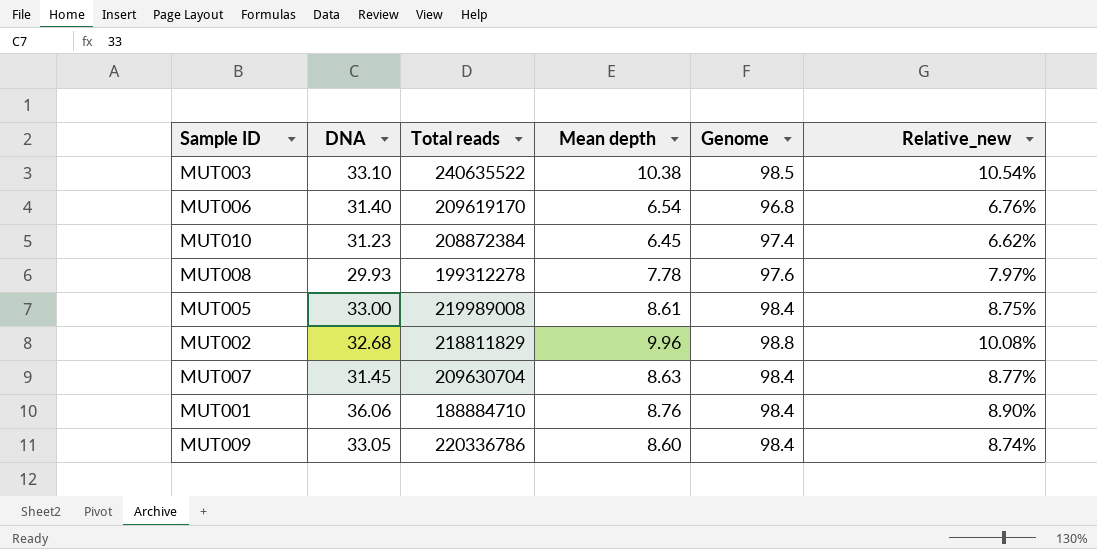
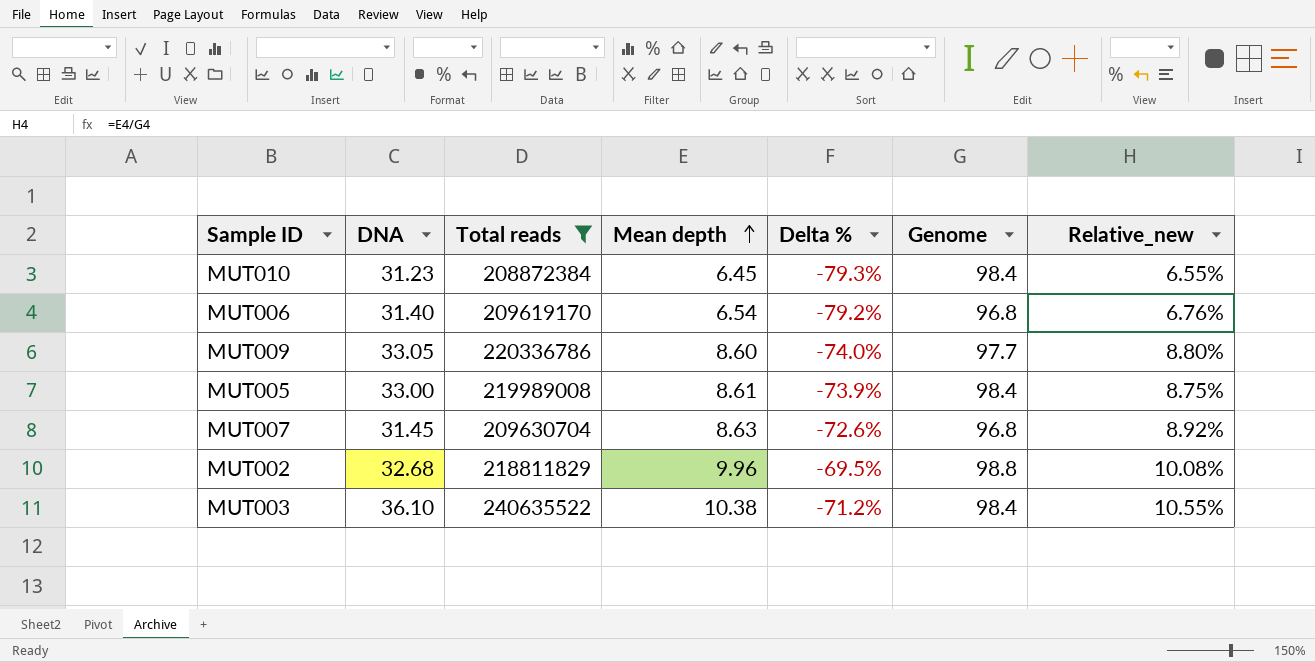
filter: none -> Total reads >= 208872384
row order: none -> Mean depth ascending
column Delta % | formula: none -> ([Mean depth] - [DNA]) / [DNA]
MUT010 | Genome: 97.4 -> 98.4
MUT010 | Relative_new: 6.62% -> 6.55%
MUT009 | Genome: 98.4 -> 97.7
MUT009 | Relative_new: 8.74% -> 8.80%
MUT007 | Genome: 98.4 -> 96.8
MUT007 | Relative_new: 8.77% -> 8.92%
MUT003 | DNA: 33.10 -> 36.10
MUT003 | Genome: 98.5 -> 98.4
MUT003 | Relative_new: 10.54% -> 10.55%

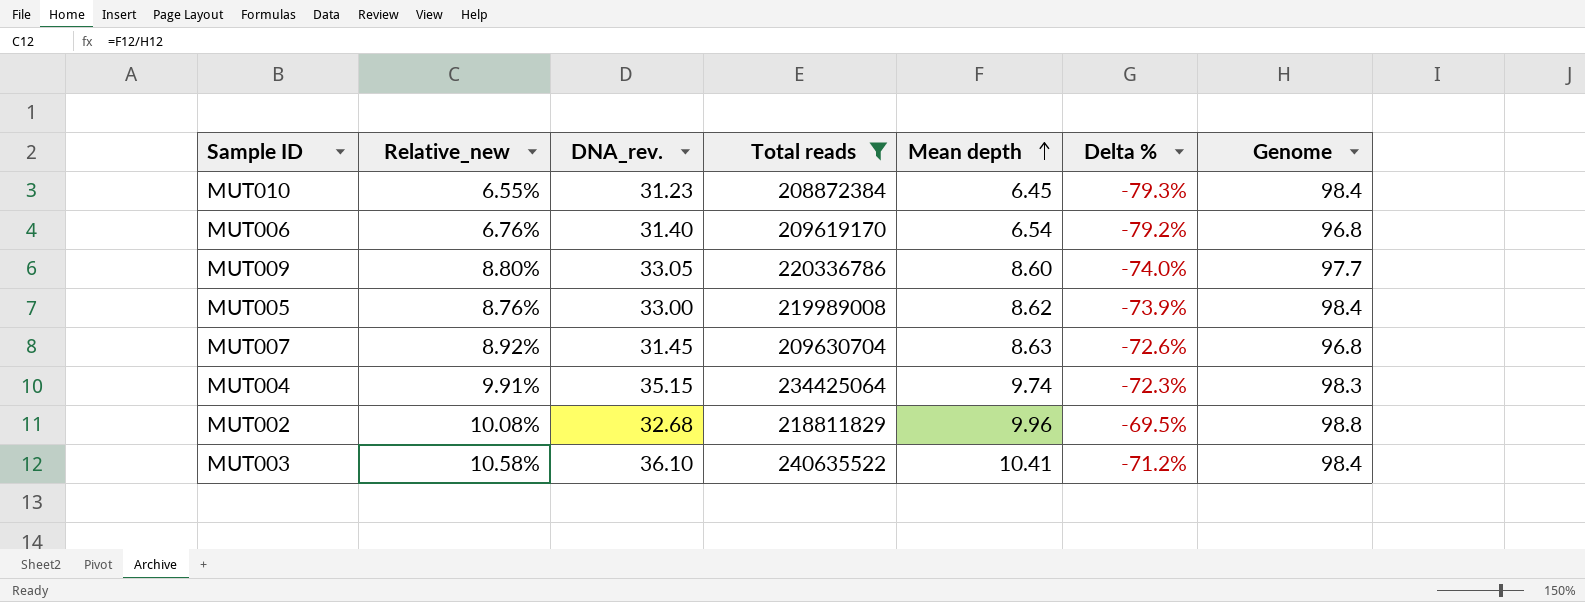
column Relative_new | position: 7 -> 2
column name: DNA -> DNA_rev.
MUT005 | Relative_new: 8.75% -> 8.76%
MUT005 | Mean depth: 8.61 -> 8.62
row MUT004: none -> 9.91% | 35.15 | 234425064 | 9.74 | -72.3% | 98.3
MUT003 | Relative_new: 10.55% -> 10.58%
MUT003 | Mean depth: 10.38 -> 10.41

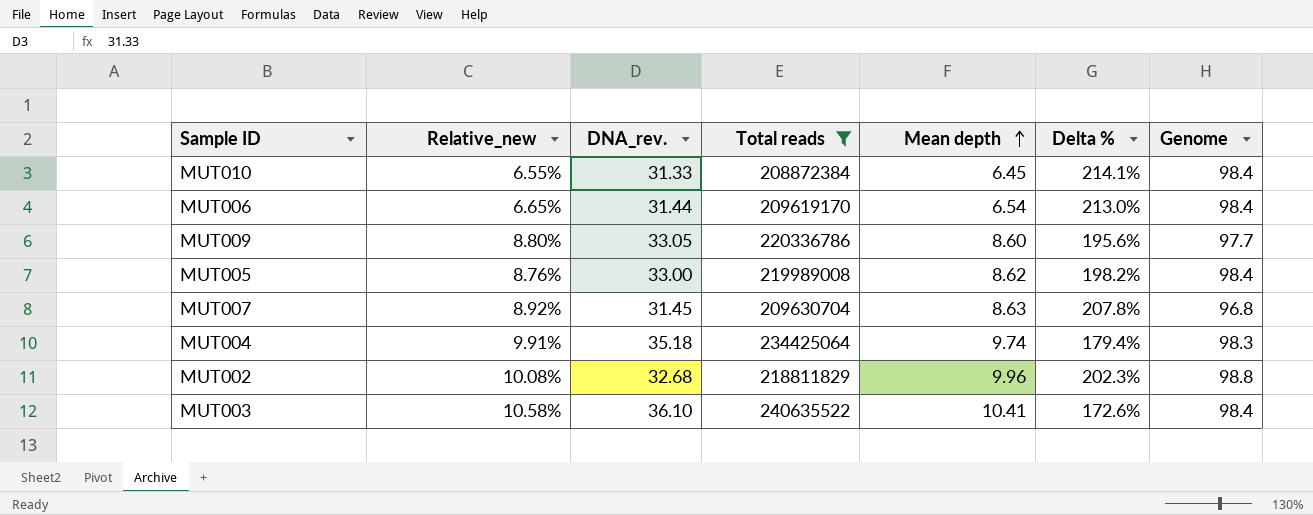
column Delta % | formula: ([Mean depth] - [DNA_rev.]) / [DNA_rev.] -> ([Genome] - [DNA_rev.]) / [DNA_rev.]
MUT010 | DNA_rev.: 31.23 -> 31.33
MUT006 | Relative_new: 6.76% -> 6.65%
MUT006 | DNA_rev.: 31.40 -> 31.44
MUT006 | Genome: 96.8 -> 98.4
MUT004 | DNA_rev.: 35.15 -> 35.18

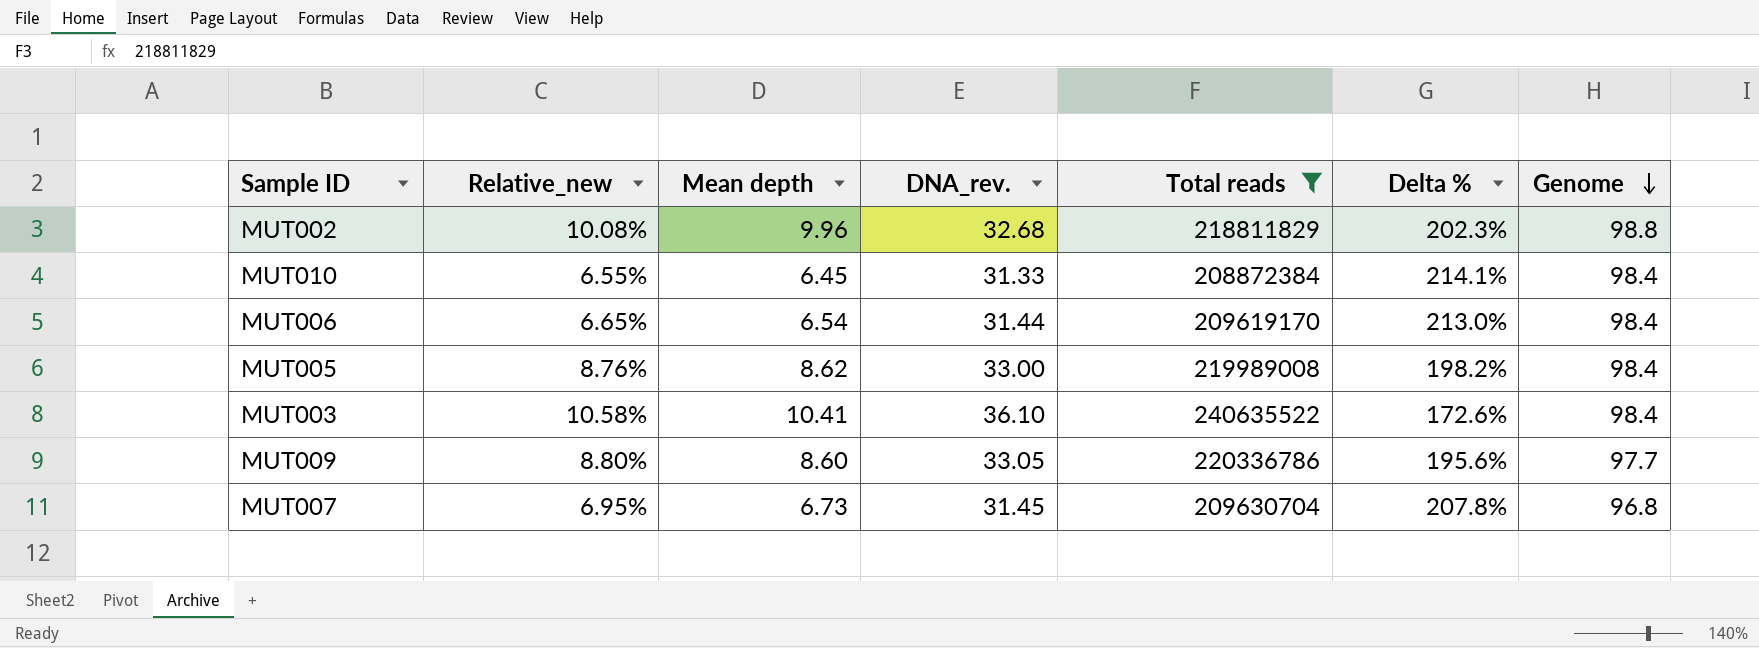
row order: Mean depth ascending -> Genome descending
column Mean depth | position: 5 -> 3
row MUT004: 9.91% | 35.18 | 234425064 | 9.74 | 179.4% | 98.3 -> none
MUT007 | Relative_new: 8.92% -> 6.95%
MUT007 | Mean depth: 8.63 -> 6.73

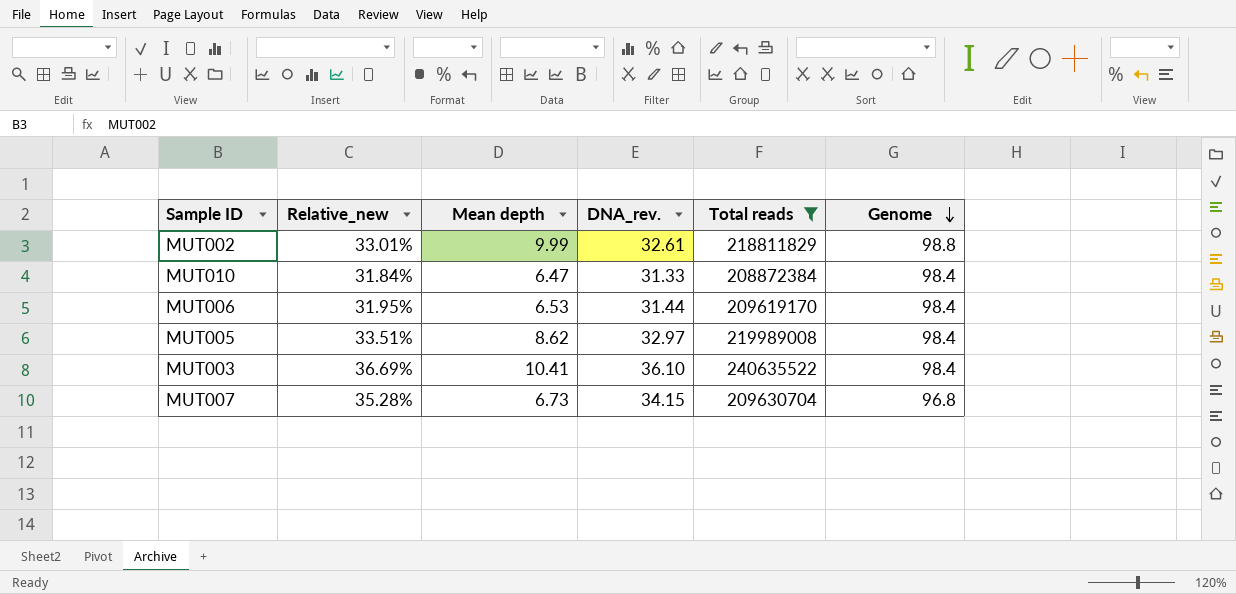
column Delta % | formula: ([Genome] - [DNA_rev.]) / [DNA_rev.] -> none
column Relative_new | formula: [Mean depth] / [Genome] -> [DNA_rev.] / [Genome]
row MUT009: 8.80% | 8.60 | 33.05 | 220336786 | 195.6% | 97.7 -> none
MUT002 | Mean depth: 9.96 -> 9.99
MUT002 | DNA_rev.: 32.68 -> 32.61
MUT010 | Mean depth: 6.45 -> 6.47
MUT006 | Mean depth: 6.54 -> 6.53
MUT005 | DNA_rev.: 33.00 -> 32.97
MUT007 | DNA_rev.: 31.45 -> 34.15

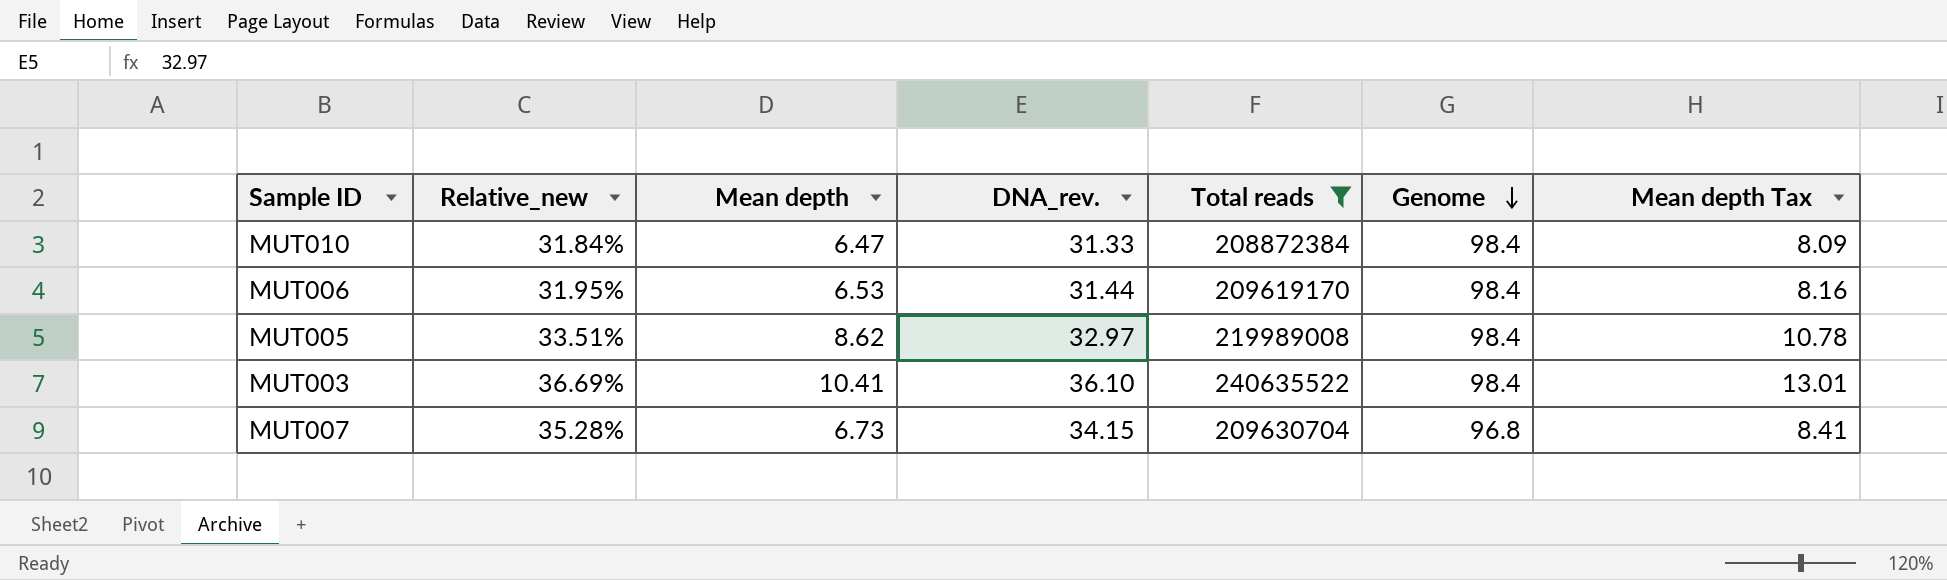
column Mean depth Tax | formula: none -> [Mean depth] * 1.25
row MUT002: 33.01% | 9.99 | 32.61 | 218811829 | 98.8 -> none

